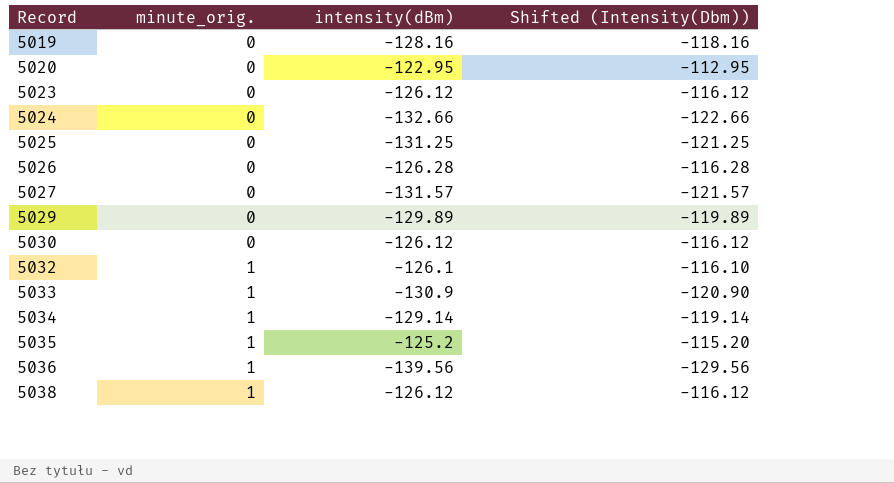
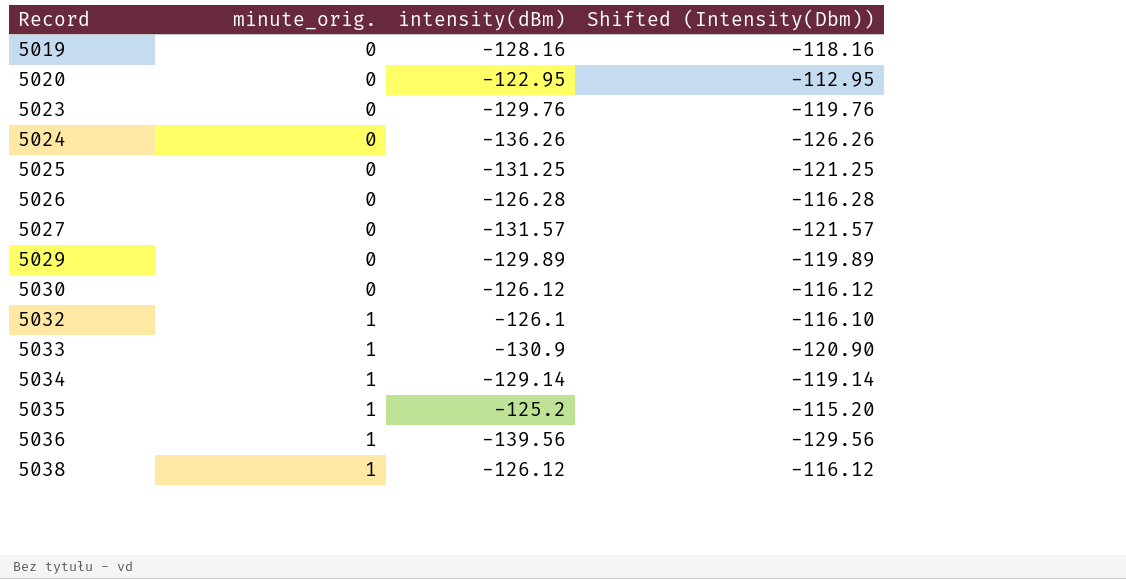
5023 | intensity(dBm): -126.12 -> -129.76
5023 | Shifted (Intensity(Dbm)): -116.12 -> -119.76
5024 | intensity(dBm): -132.66 -> -136.26
5024 | Shifted (Intensity(Dbm)): -122.66 -> -126.26

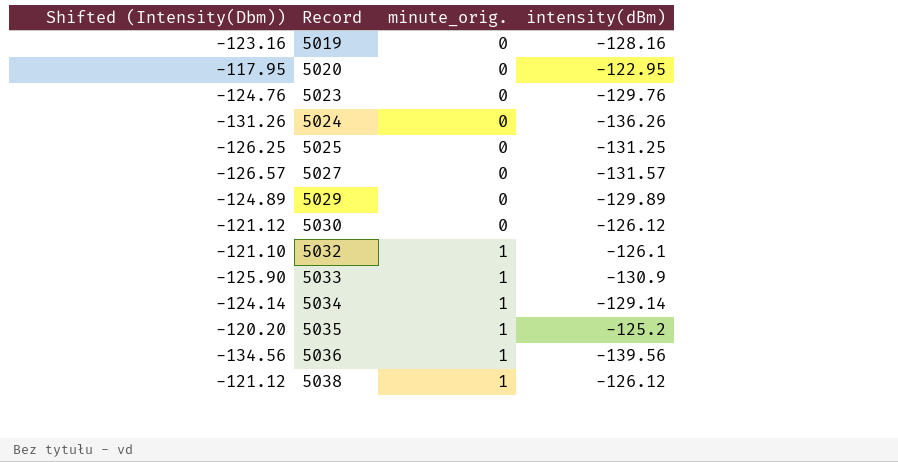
column Shifted (Intensity(Dbm)) | formula: [intensity(dBm)] + 10 -> [intensity(dBm)] + 5
column Shifted (Intensity(Dbm)) | position: 4 -> 1
row 5026: 0 | -126.28 | -116.28 -> none

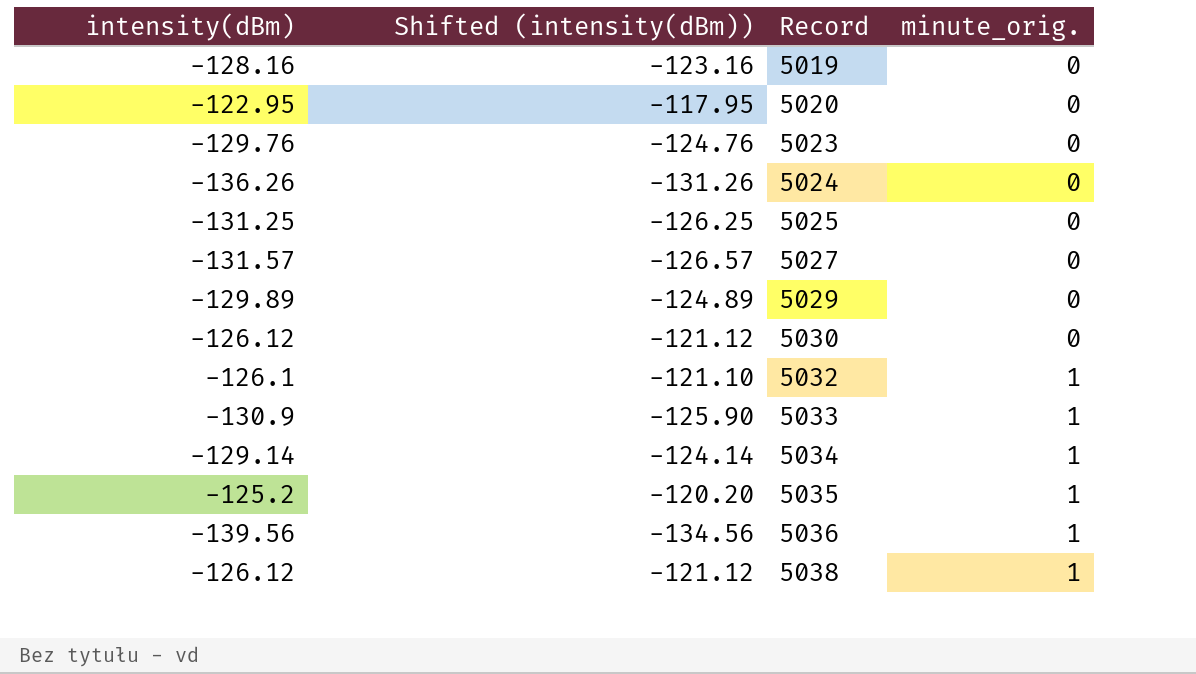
column intensity(dBm) | position: 4 -> 1
column name: Shifted (Intensity(Dbm)) -> Shifted (intensity(dBm))

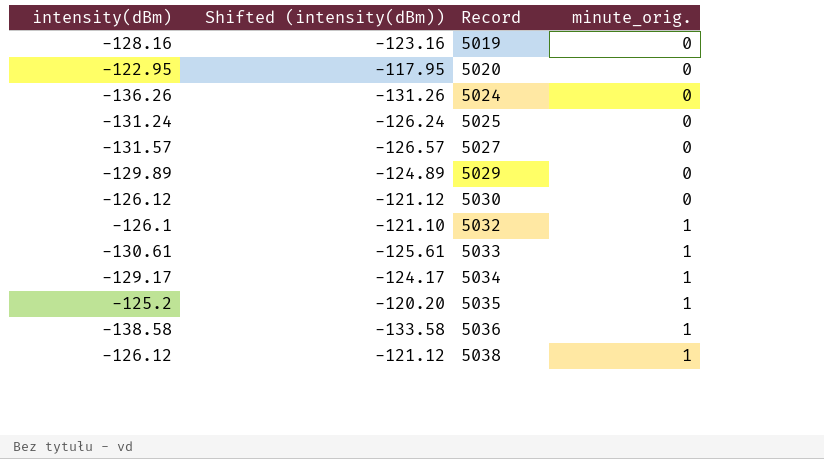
row 5023: -129.76 | -124.76 | 0 -> none
5025 | intensity(dBm): -131.25 -> -131.24
5025 | Shifted (intensity(dBm)): -126.25 -> -126.24
5033 | intensity(dBm): -130.9 -> -130.61
5033 | Shifted (intensity(dBm)): -125.90 -> -125.61
5034 | intensity(dBm): -129.14 -> -129.17
5034 | Shifted (intensity(dBm)): -124.14 -> -124.17
5036 | intensity(dBm): -139.56 -> -138.58
5036 | Shifted (intensity(dBm)): -134.56 -> -133.58

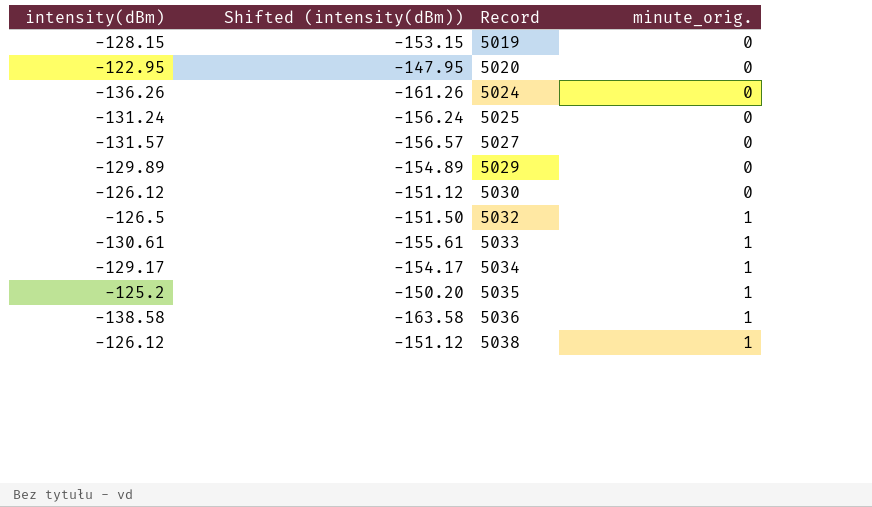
column Shifted (intensity(dBm)) | formula: [intensity(dBm)] + 5 -> [intensity(dBm)] - 25
5019 | intensity(dBm): -128.16 -> -128.15
5032 | intensity(dBm): -126.1 -> -126.5

